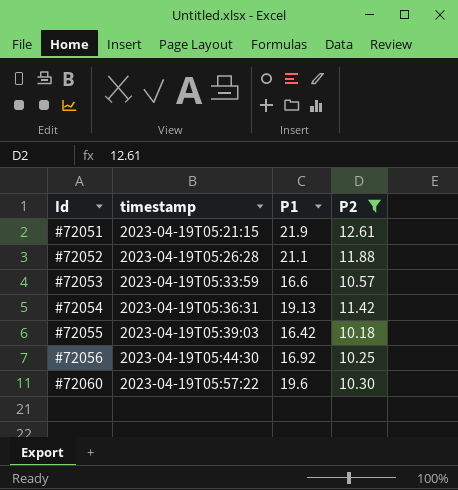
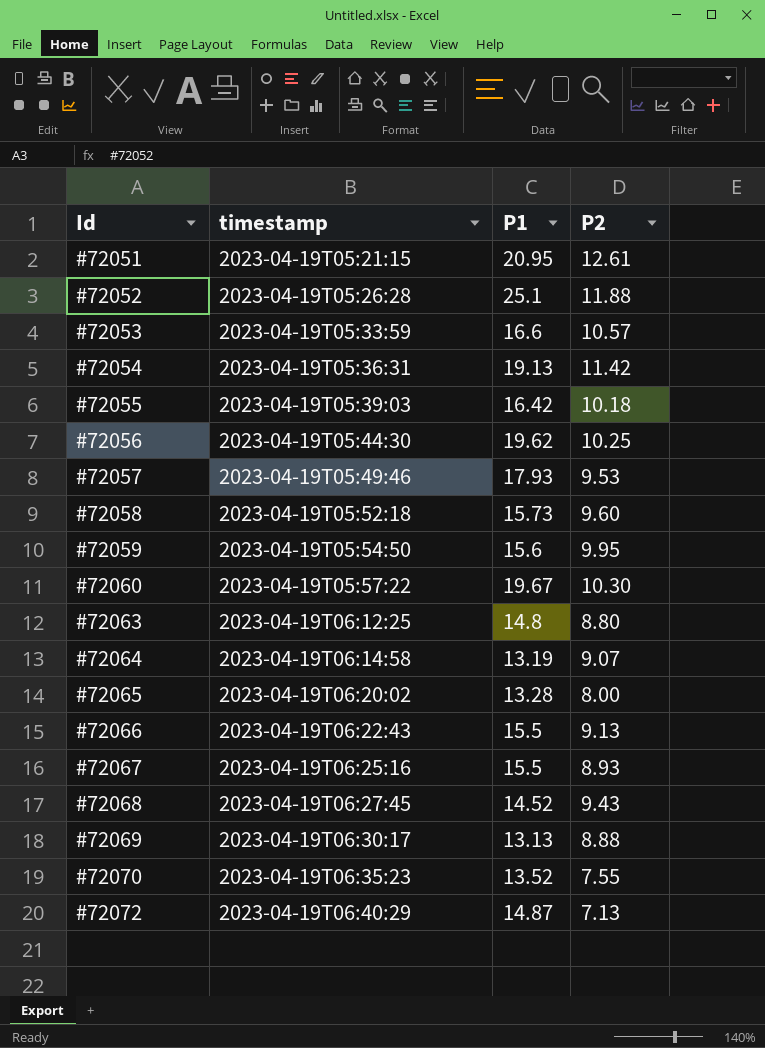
filter: P2 >= 10.18 -> none
#72051 | P1: 21.9 -> 20.95
#72052 | P1: 21.1 -> 25.1
#72056 | P1: 16.92 -> 19.62
#72060 | P1: 19.6 -> 19.67

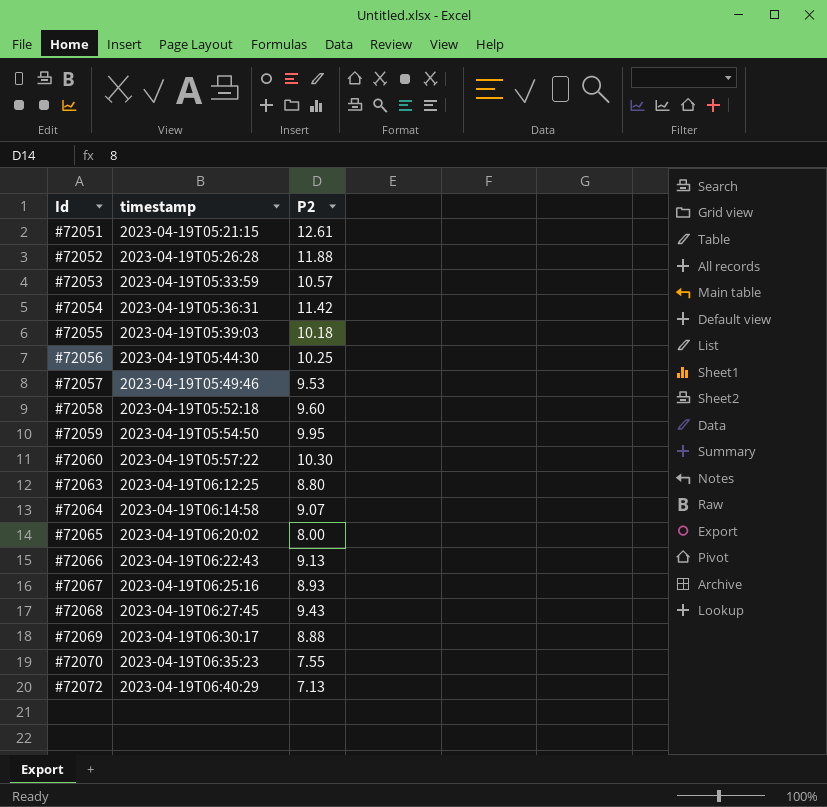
column P1 | position: 3 -> none

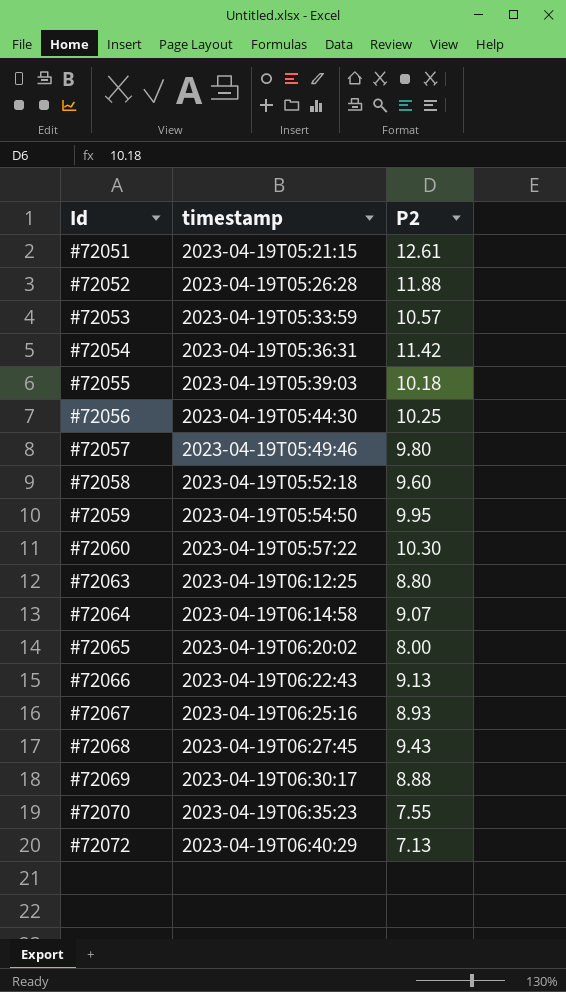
#72057 | P2: 9.53 -> 9.80

